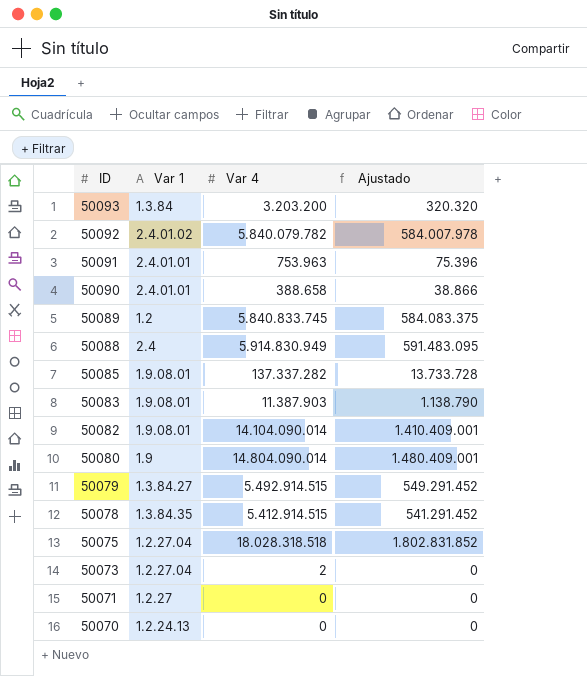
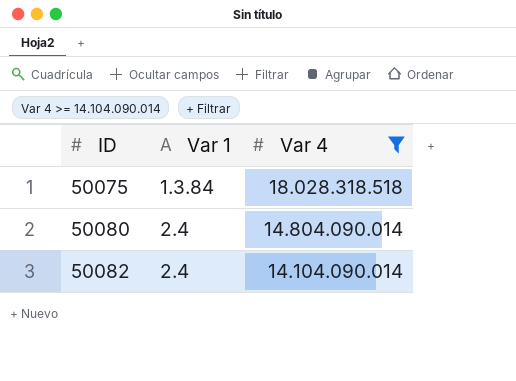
filter: none -> Var 4 >= 14.104.090.014
row order: ID descending -> ID ascending
column Ajustado | formula: [Var 4] * 0,1 -> none
50075 | Var 1: 1.2.27.04 -> 1.3.84
50080 | Var 1: 1.9 -> 2.4
50082 | Var 1: 1.9.08.01 -> 2.4

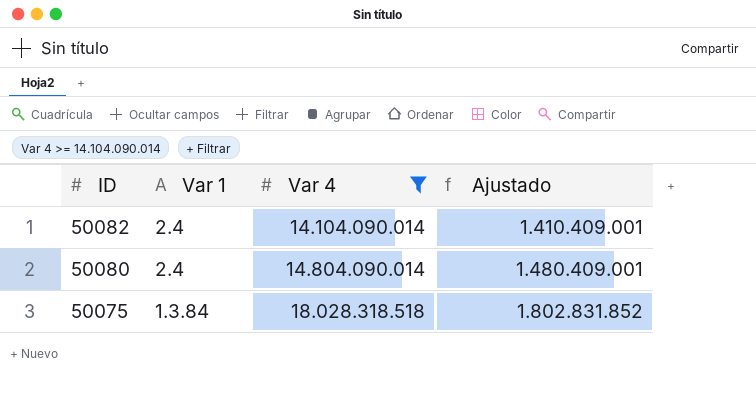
row order: ID ascending -> ID descending
column Ajustado | formula: none -> [Var 4] * 0,1

